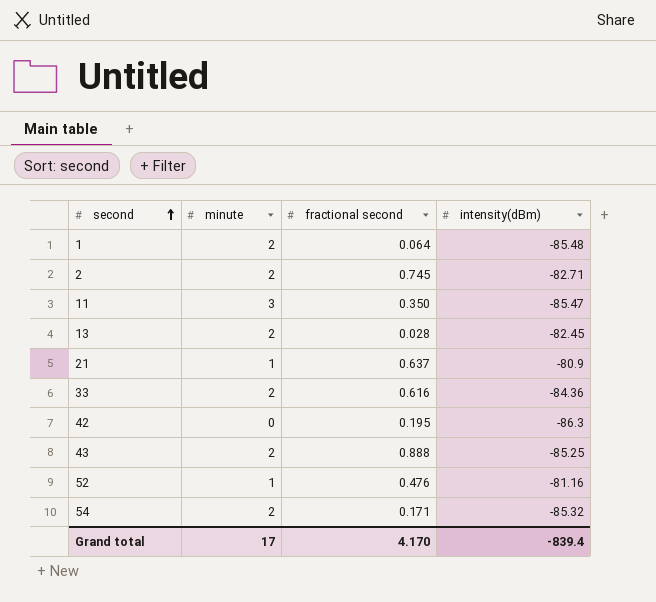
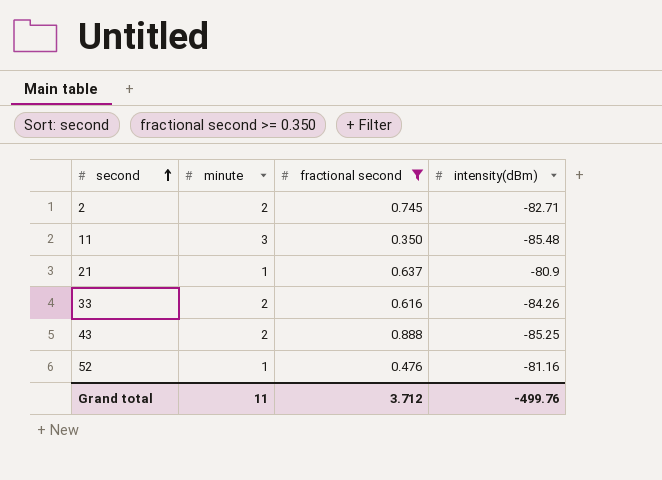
filter: none -> fractional second >= 0.350
11 | intensity(dBm): -85.47 -> -85.48
33 | intensity(dBm): -84.36 -> -84.26
Grand total | minute: 17 -> 11
Grand total | fractional second: 4.170 -> 3.712
Grand total | intensity(dBm): -839.4 -> -499.76

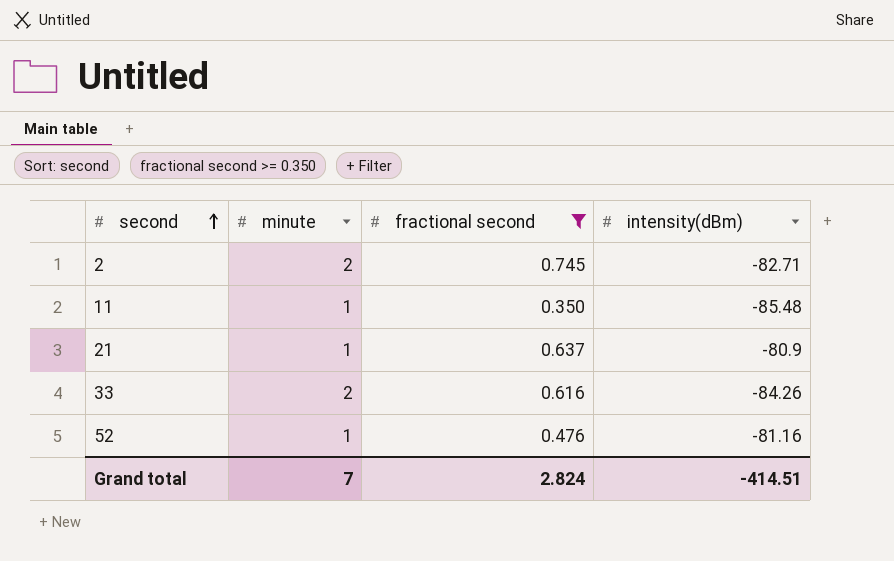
row 43: 2 | 0.888 | -85.25 -> none
11 | minute: 3 -> 1
Grand total | minute: 11 -> 7
Grand total | fractional second: 3.712 -> 2.824
Grand total | intensity(dBm): -499.76 -> -414.51

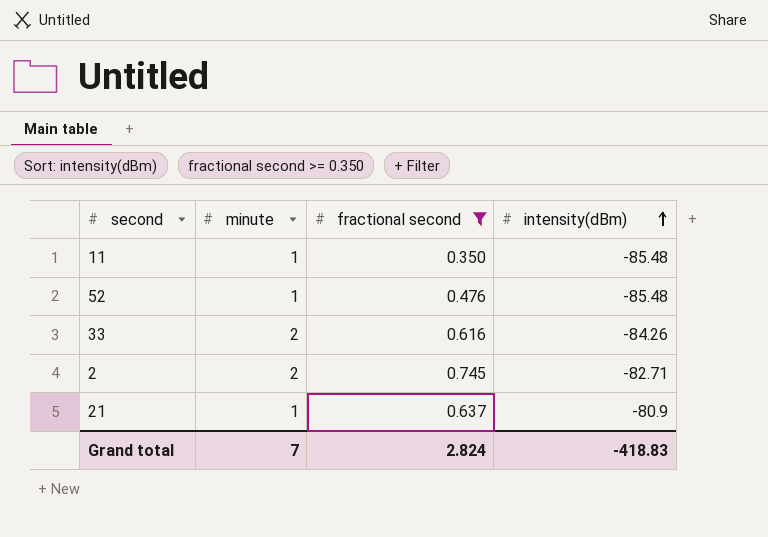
row order: second ascending -> intensity(dBm) ascending
52 | intensity(dBm): -81.16 -> -85.48
Grand total | intensity(dBm): -414.51 -> -418.83

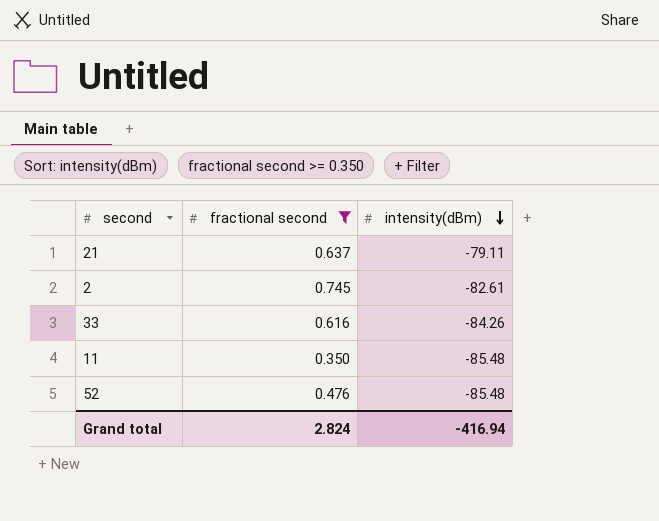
row order: intensity(dBm) ascending -> intensity(dBm) descending
column minute | position: 2 -> none
21 | intensity(dBm): -80.9 -> -79.11
2 | intensity(dBm): -82.71 -> -82.61
Grand total | intensity(dBm): -418.83 -> -416.94

